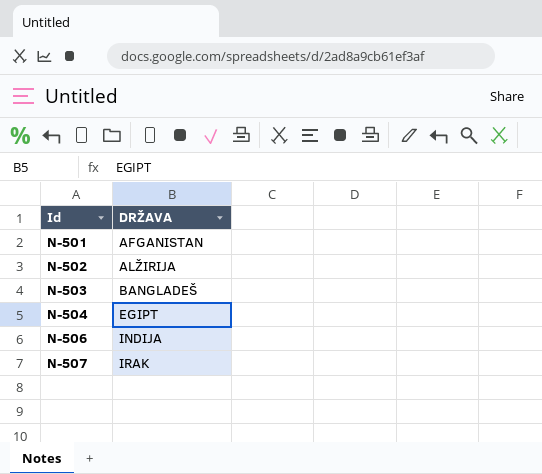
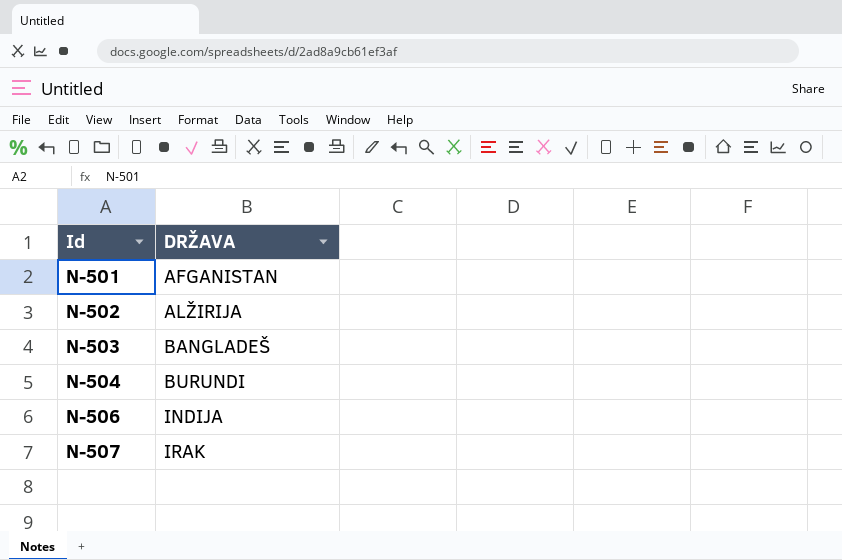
N-504 | DRŽAVA: EGIPT -> BURUNDI

